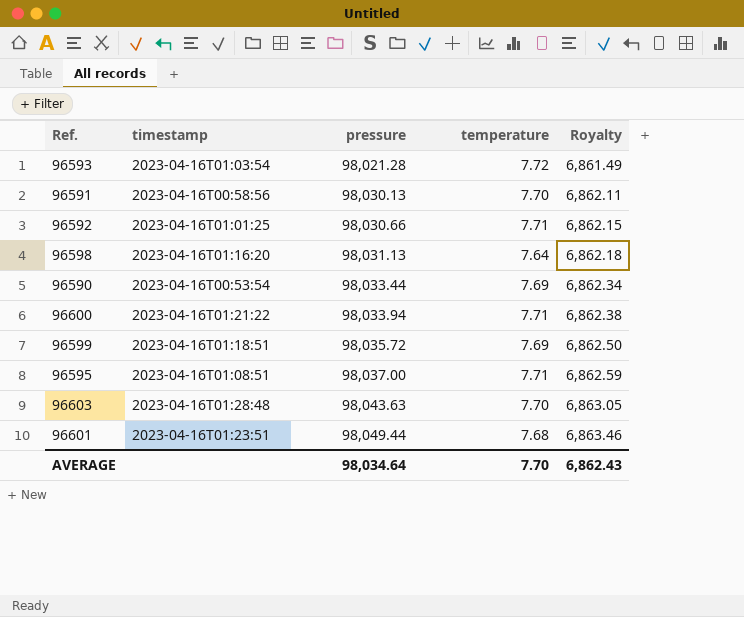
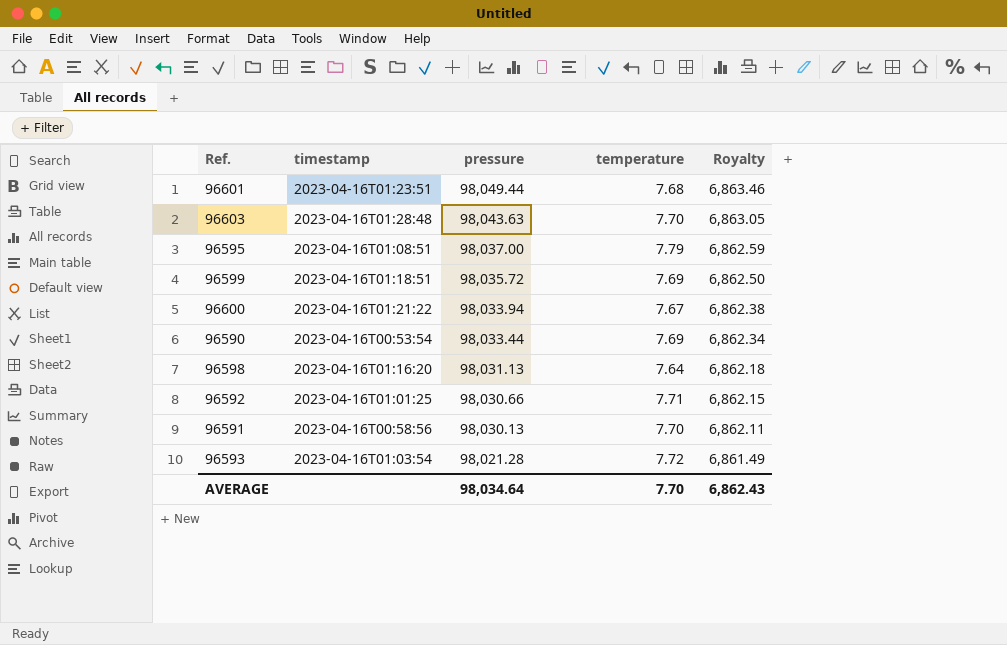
row order: pressure ascending -> pressure descending
96595 | temperature: 7.71 -> 7.79
96600 | temperature: 7.71 -> 7.67

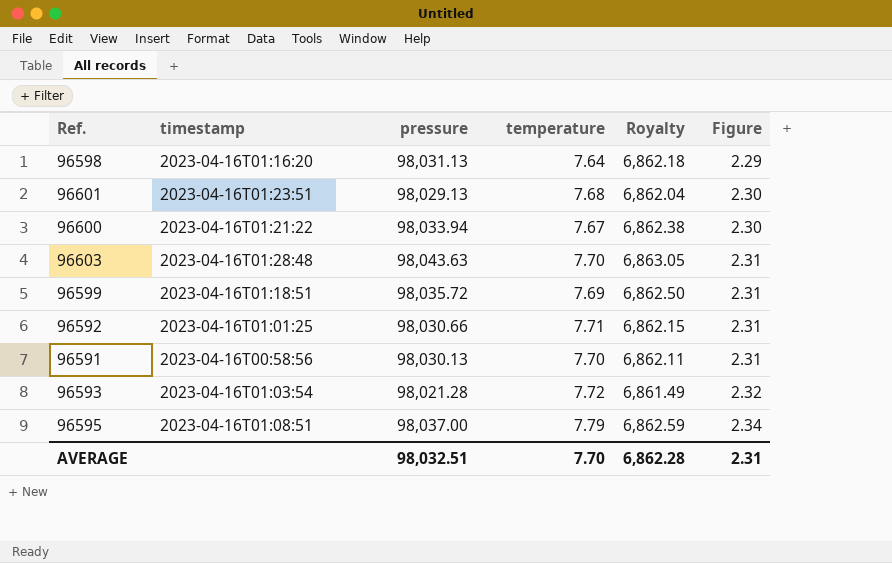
row order: pressure descending -> Figure ascending
column Figure | formula: none -> [temperature] * 0.3
row 96590: 2023-04-16T00:53:54 | 98,033.44 | 7.69 | 6,862.34 -> none
96601 | pressure: 98,049.44 -> 98,029.13
96601 | Royalty: 6,863.46 -> 6,862.04
AVERAGE | pressure: 98,034.64 -> 98,032.51
AVERAGE | Royalty: 6,862.43 -> 6,862.28

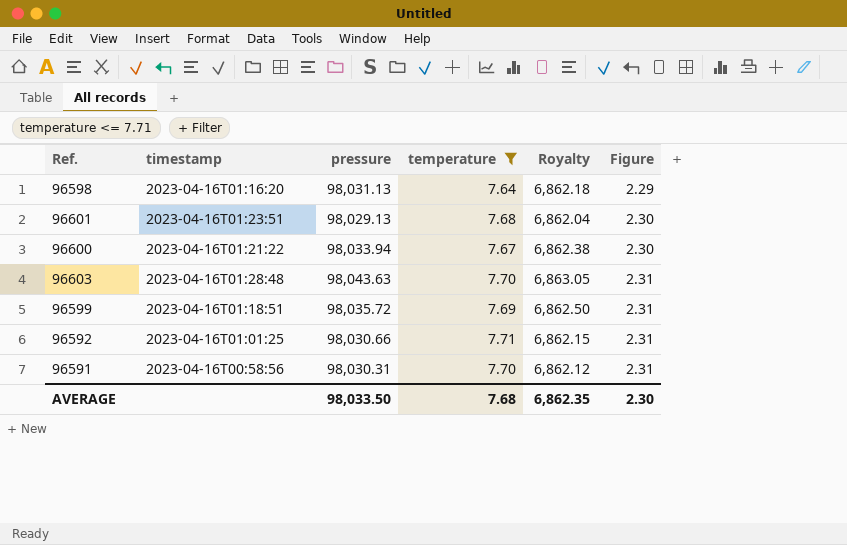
filter: none -> temperature <= 7.71
96591 | pressure: 98,030.13 -> 98,030.31
96591 | Royalty: 6,862.11 -> 6,862.12
AVERAGE | pressure: 98,032.51 -> 98,033.50
AVERAGE | temperature: 7.70 -> 7.68
AVERAGE | Royalty: 6,862.28 -> 6,862.35
AVERAGE | Figure: 2.31 -> 2.30

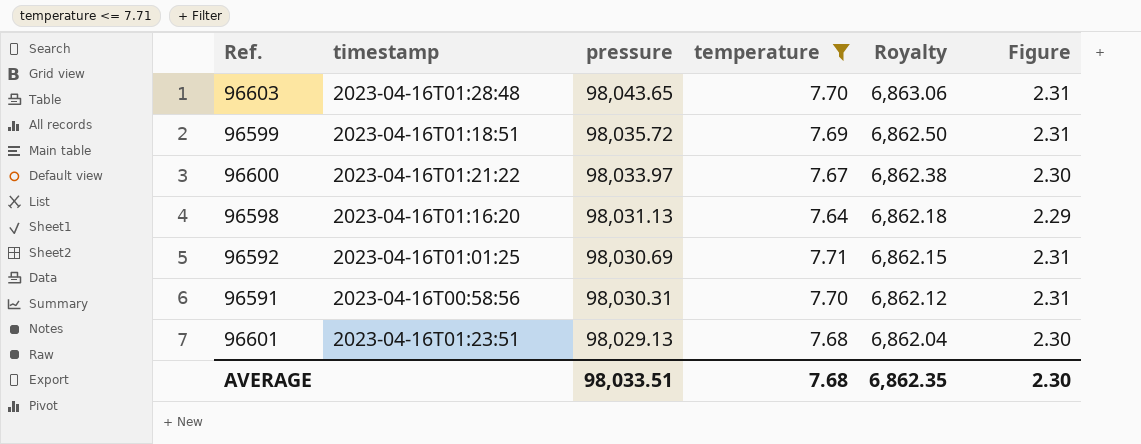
row order: Figure ascending -> pressure descending
96603 | pressure: 98,043.63 -> 98,043.65
96603 | Royalty: 6,863.05 -> 6,863.06
96600 | pressure: 98,033.94 -> 98,033.97
96592 | pressure: 98,030.66 -> 98,030.69
AVERAGE | pressure: 98,033.50 -> 98,033.51

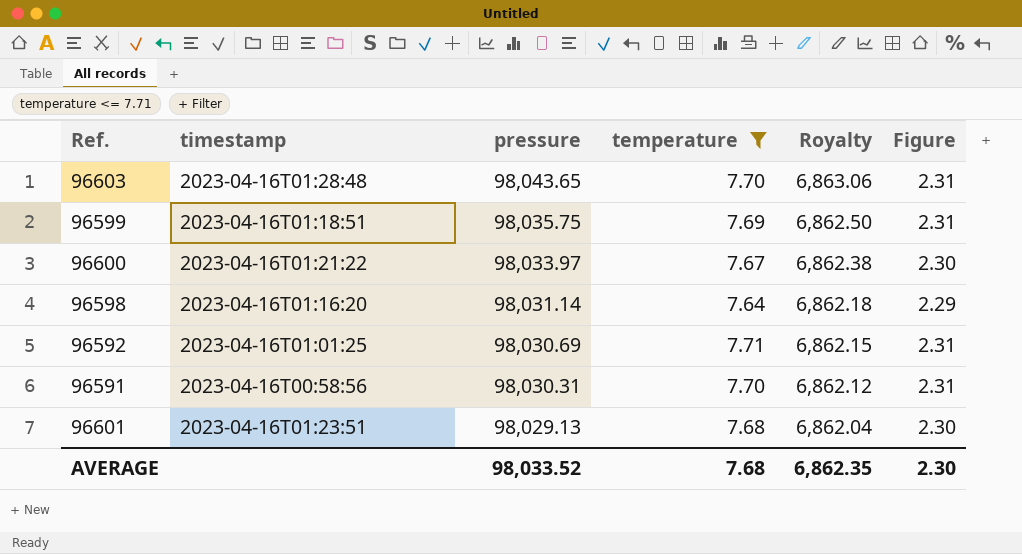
96599 | pressure: 98,035.72 -> 98,035.75
96598 | pressure: 98,031.13 -> 98,031.14
AVERAGE | pressure: 98,033.51 -> 98,033.52

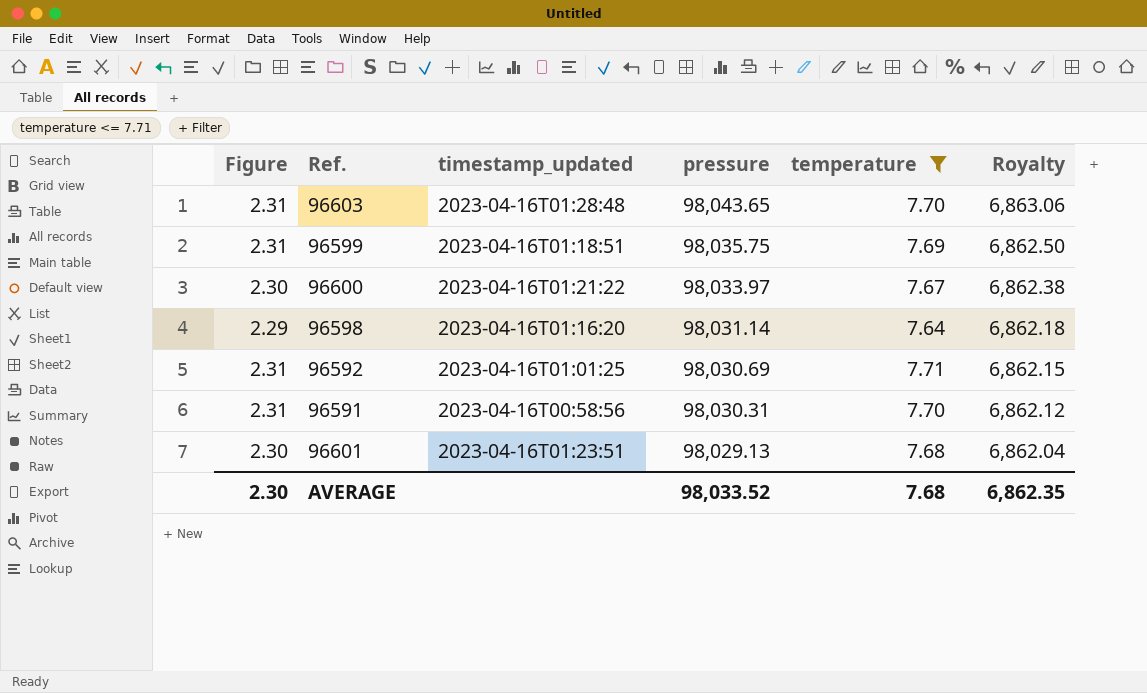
column Figure | position: 6 -> 1
column name: timestamp -> timestamp_updated

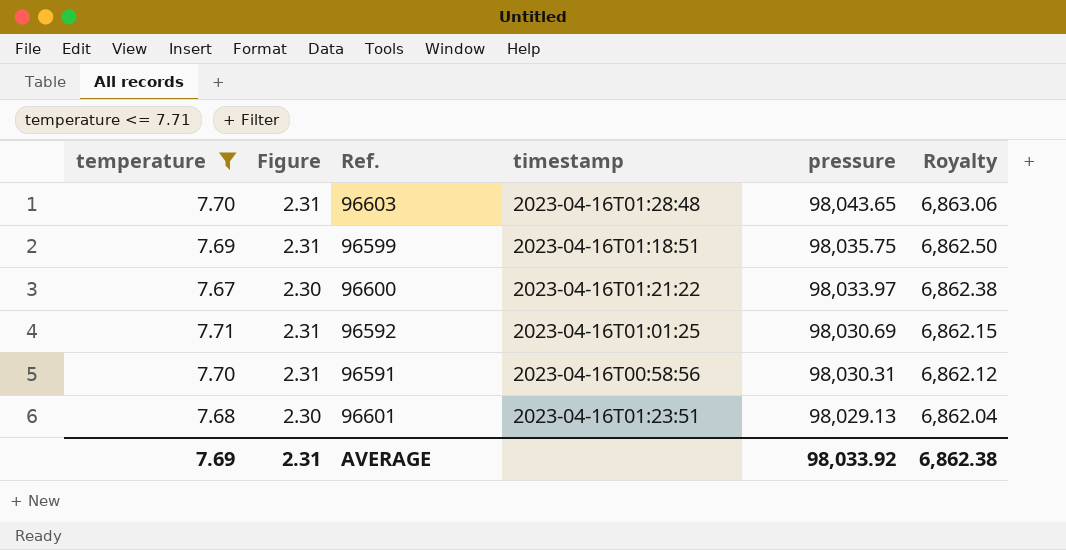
column temperature | position: 5 -> 1
column name: timestamp_updated -> timestamp
row 96598: 2.29 | 2023-04-16T01:16:20 | 98,031.14 | 7.64 | 6,862.18 -> none
AVERAGE | temperature: 7.68 -> 7.69
AVERAGE | Figure: 2.30 -> 2.31
AVERAGE | pressure: 98,033.52 -> 98,033.92
AVERAGE | Royalty: 6,862.35 -> 6,862.38

